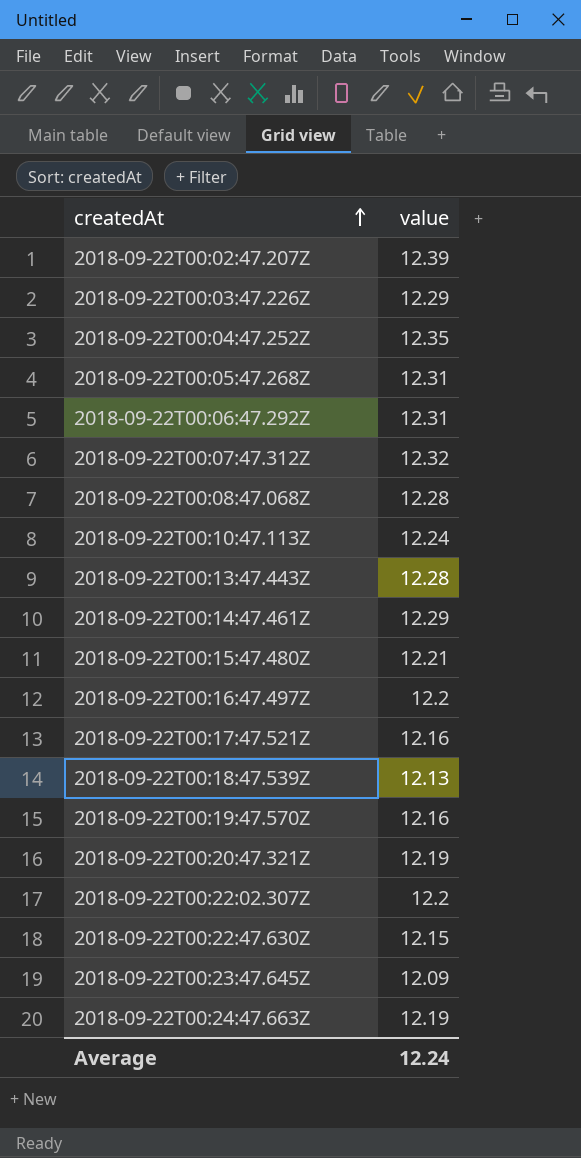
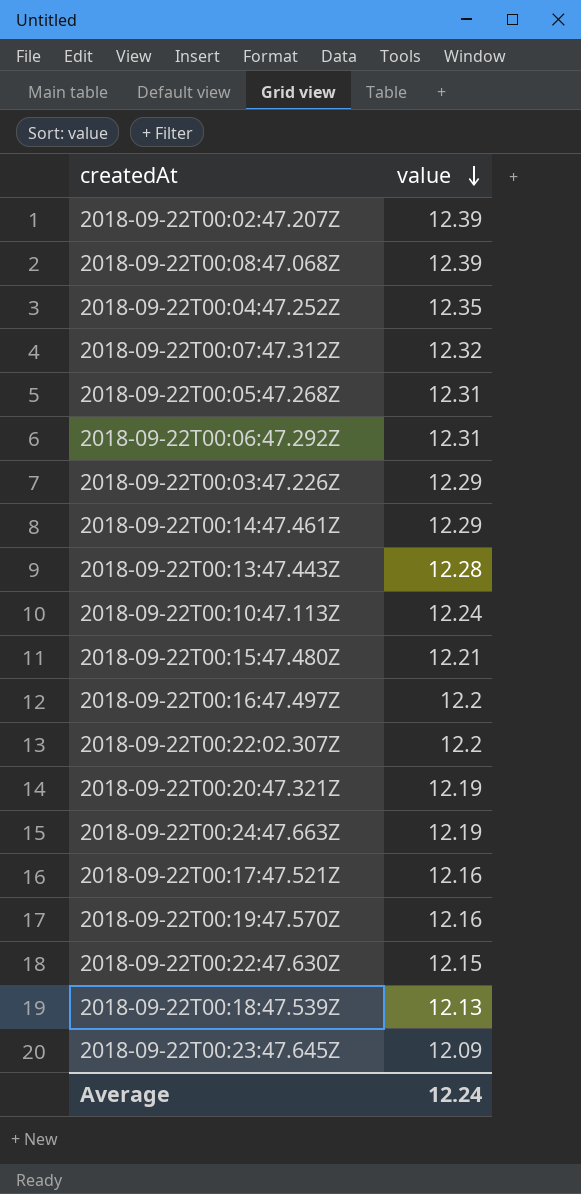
row order: createdAt ascending -> value descending
2018-09-22T00:08:47.068Z | value: 12.28 -> 12.39

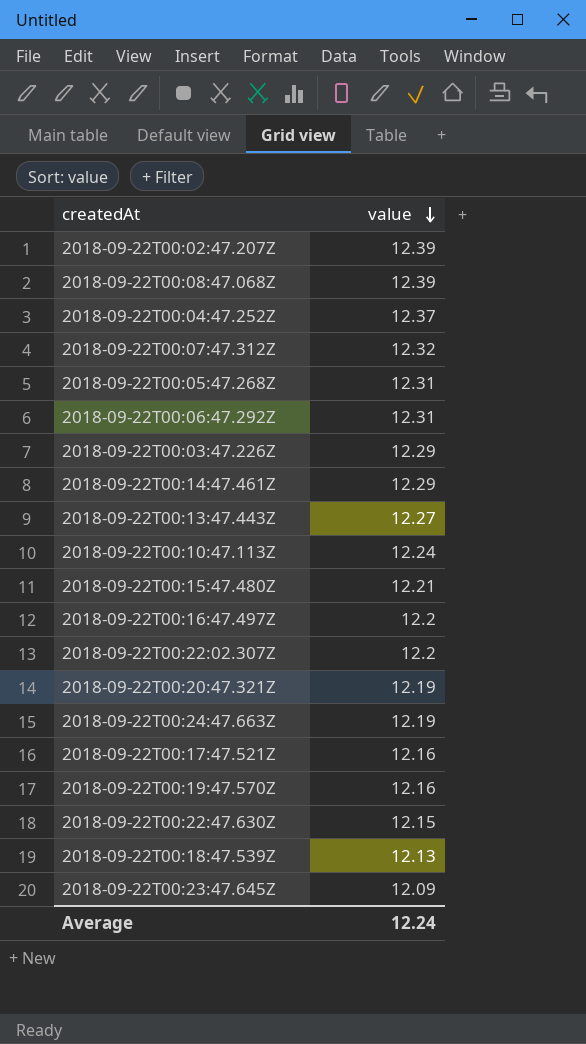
2018-09-22T00:04:47.252Z | value: 12.35 -> 12.37
2018-09-22T00:13:47.443Z | value: 12.28 -> 12.27

